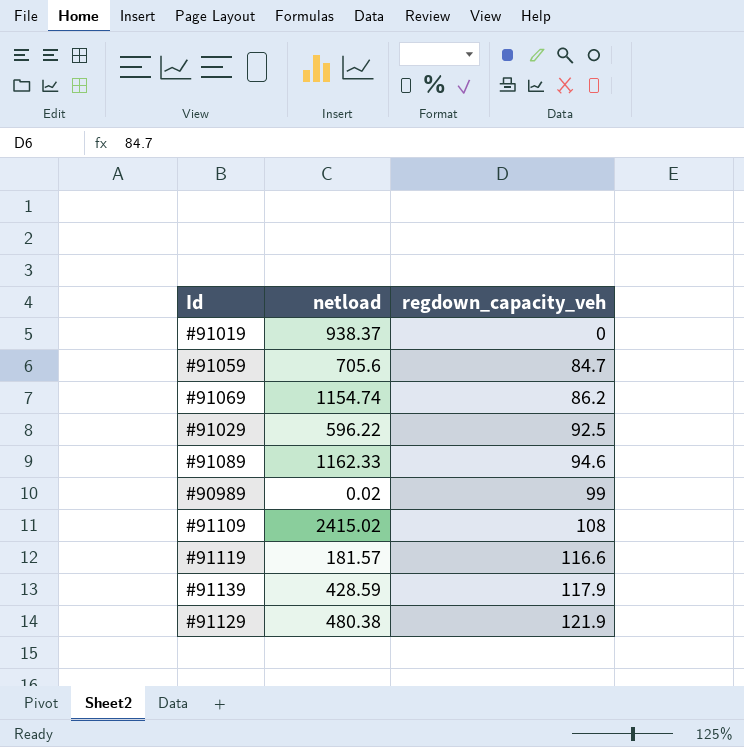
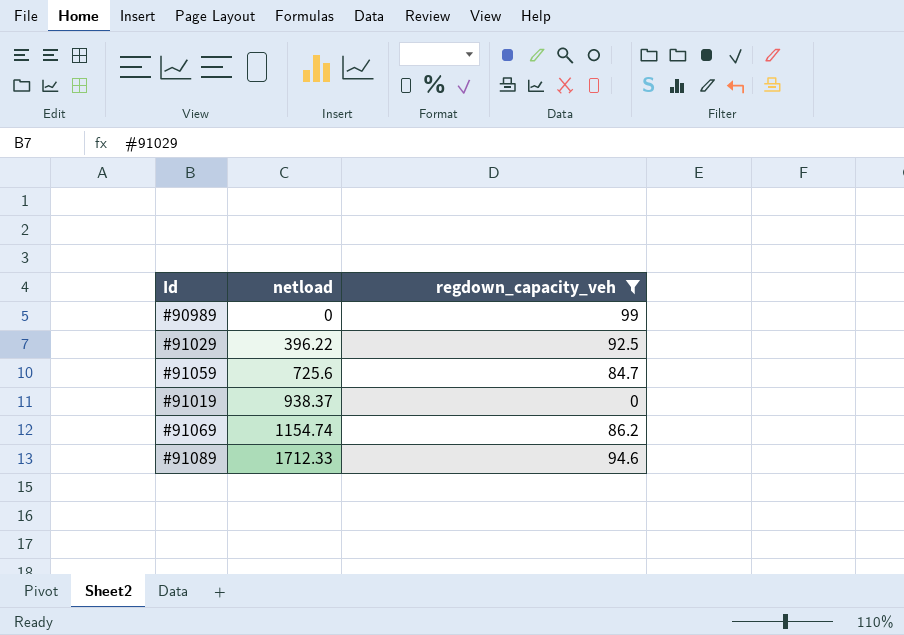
filter: none -> regdown_capacity_veh <= 99
row order: regdown_capacity_veh ascending -> netload ascending
#90989 | netload: 0.02 -> 0
#91029 | netload: 596.22 -> 396.22
#91059 | netload: 705.6 -> 725.6
#91089 | netload: 1162.33 -> 1712.33

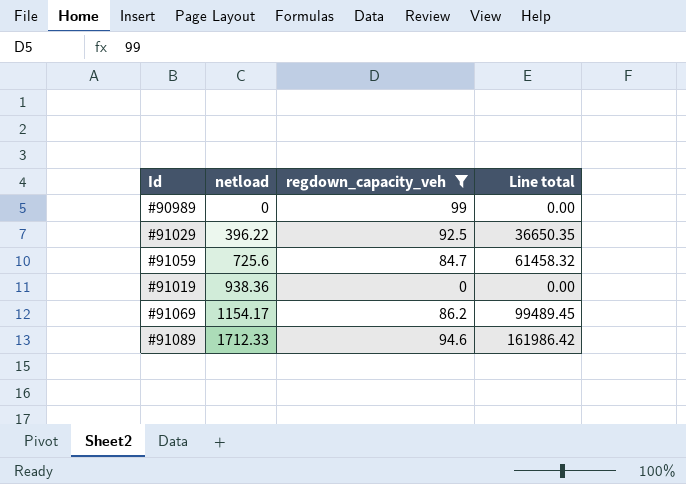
column Line total | formula: none -> [netload] * [regdown_capacity_veh]
#91019 | netload: 938.37 -> 938.36
#91069 | netload: 1154.74 -> 1154.17

